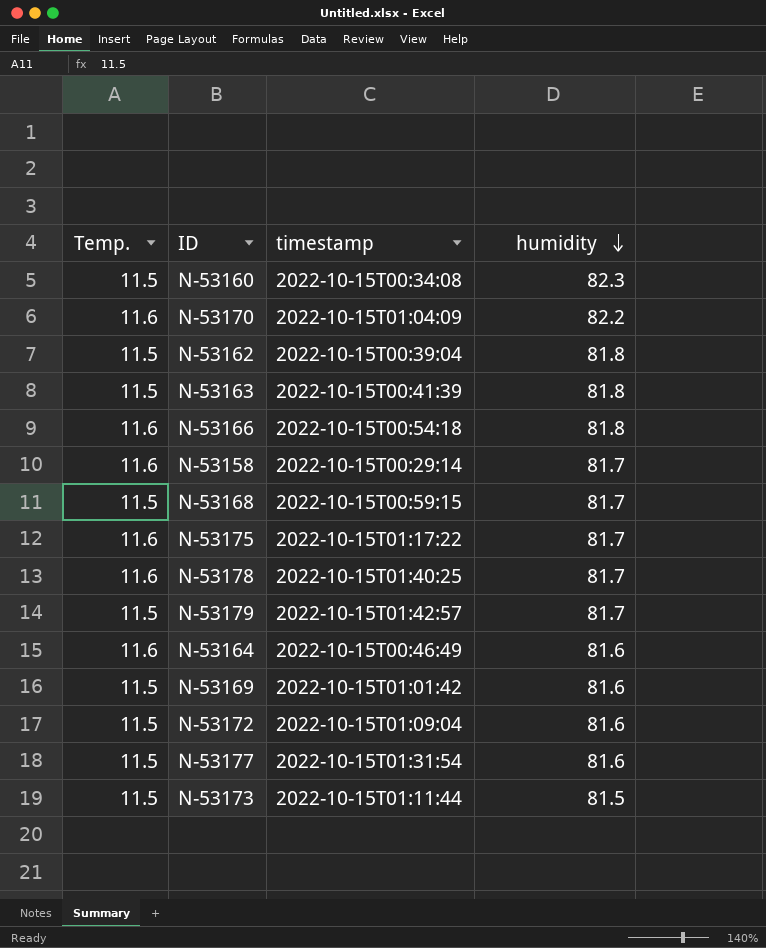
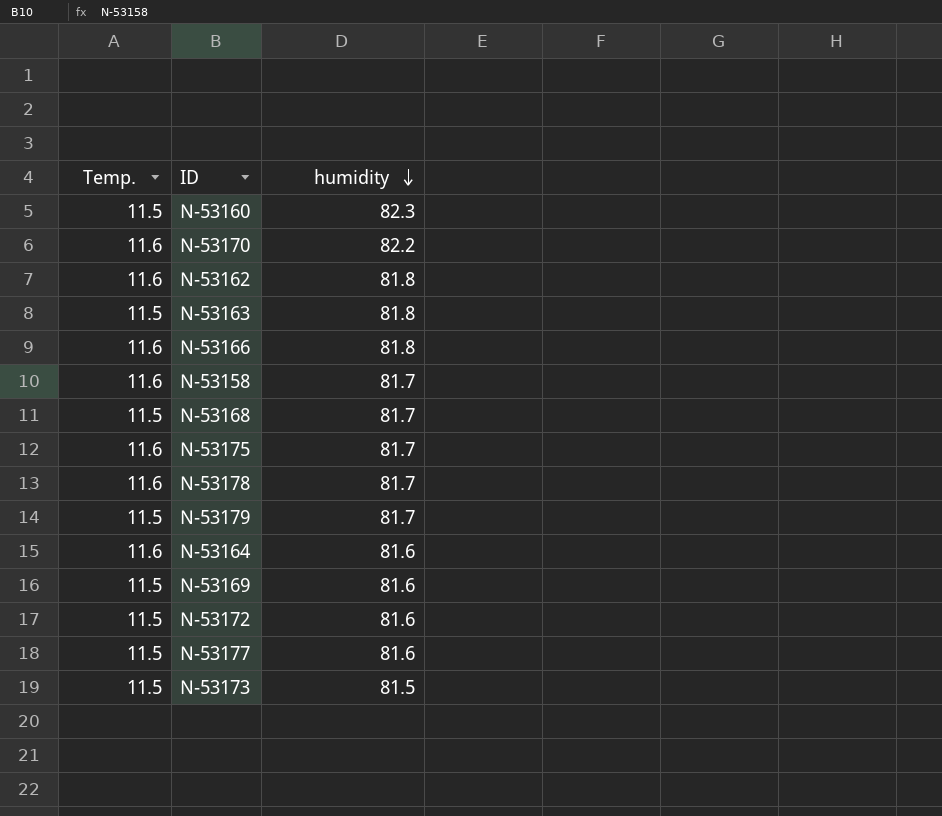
column timestamp | position: 3 -> none
N-53162 | Temp.: 11.5 -> 11.6

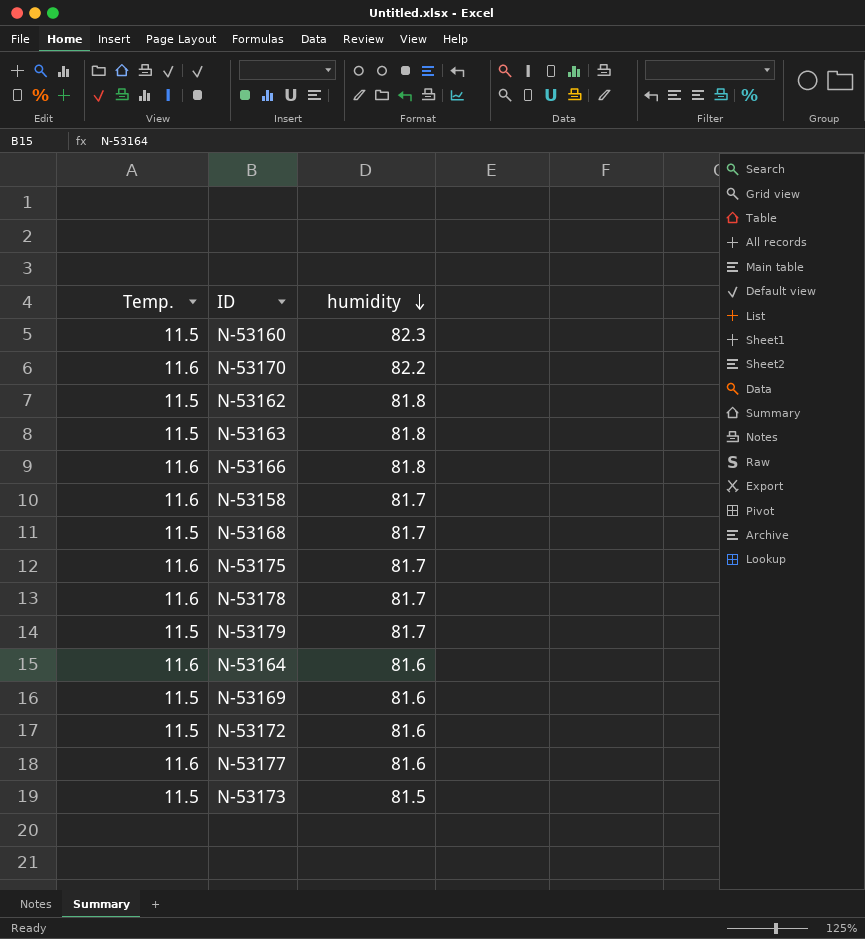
N-53162 | Temp.: 11.6 -> 11.5
N-53177 | Temp.: 11.5 -> 11.6

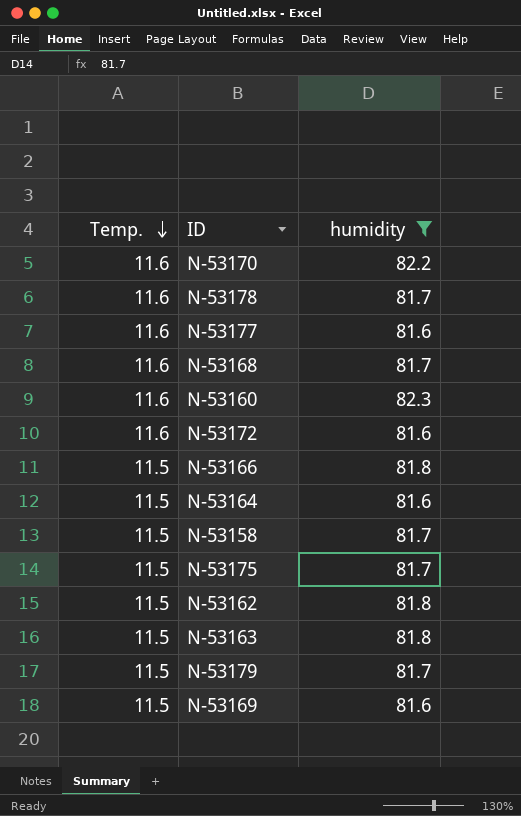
filter: none -> humidity != 81.5
row order: humidity descending -> Temp. descending
N-53168 | Temp.: 11.5 -> 11.6
N-53160 | Temp.: 11.5 -> 11.6
N-53172 | Temp.: 11.5 -> 11.6
N-53166 | Temp.: 11.6 -> 11.5
N-53164 | Temp.: 11.6 -> 11.5
N-53158 | Temp.: 11.6 -> 11.5
N-53175 | Temp.: 11.6 -> 11.5

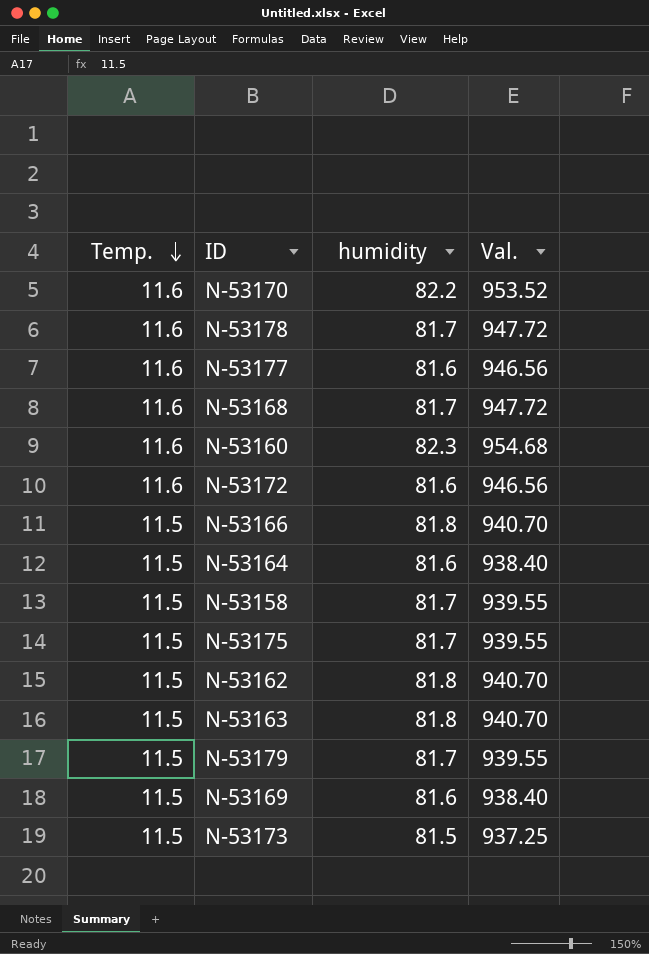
filter: humidity != 81.5 -> none
column Val. | formula: none -> [Temp.] * [humidity]

